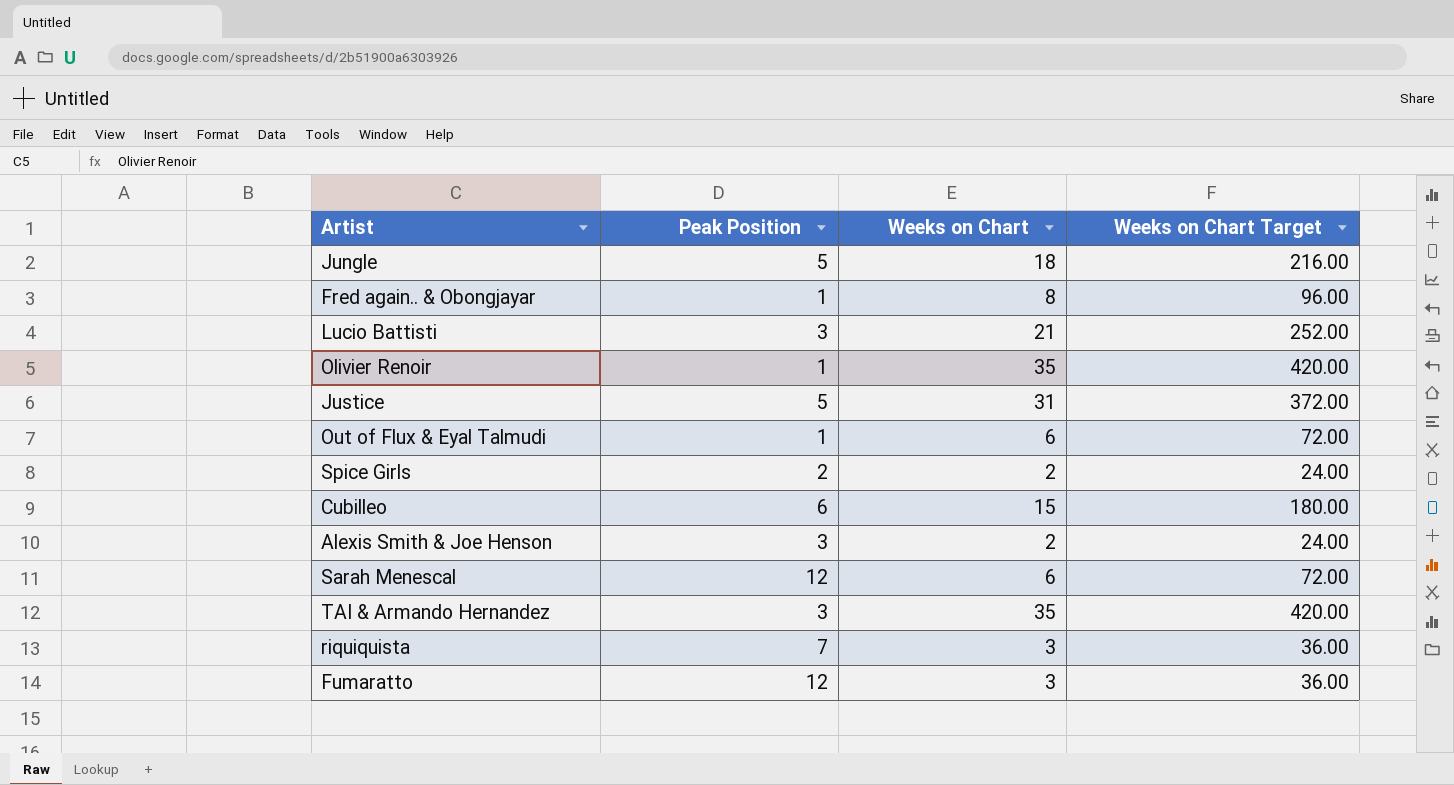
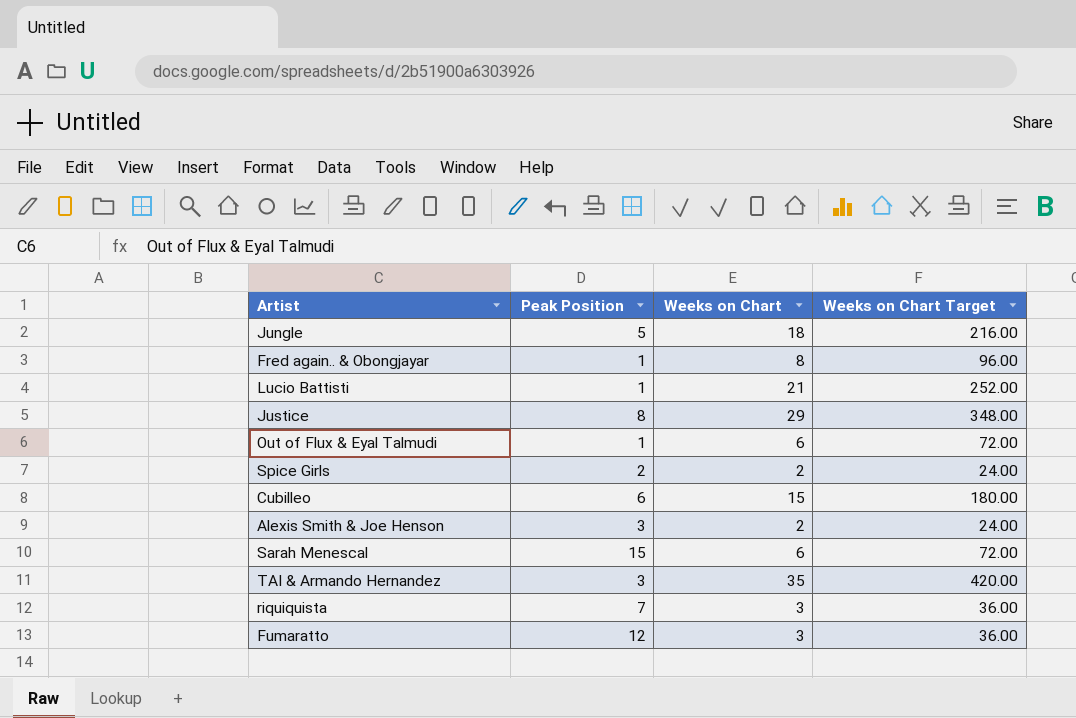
row Olivier Renoir: 1 | 35 | 420.00 -> none
Lucio Battisti | Peak Position: 3 -> 1
Justice | Peak Position: 5 -> 8
Justice | Weeks on Chart: 31 -> 29
Justice | Weeks on Chart Target: 372.00 -> 348.00
Sarah Menescal | Peak Position: 12 -> 15

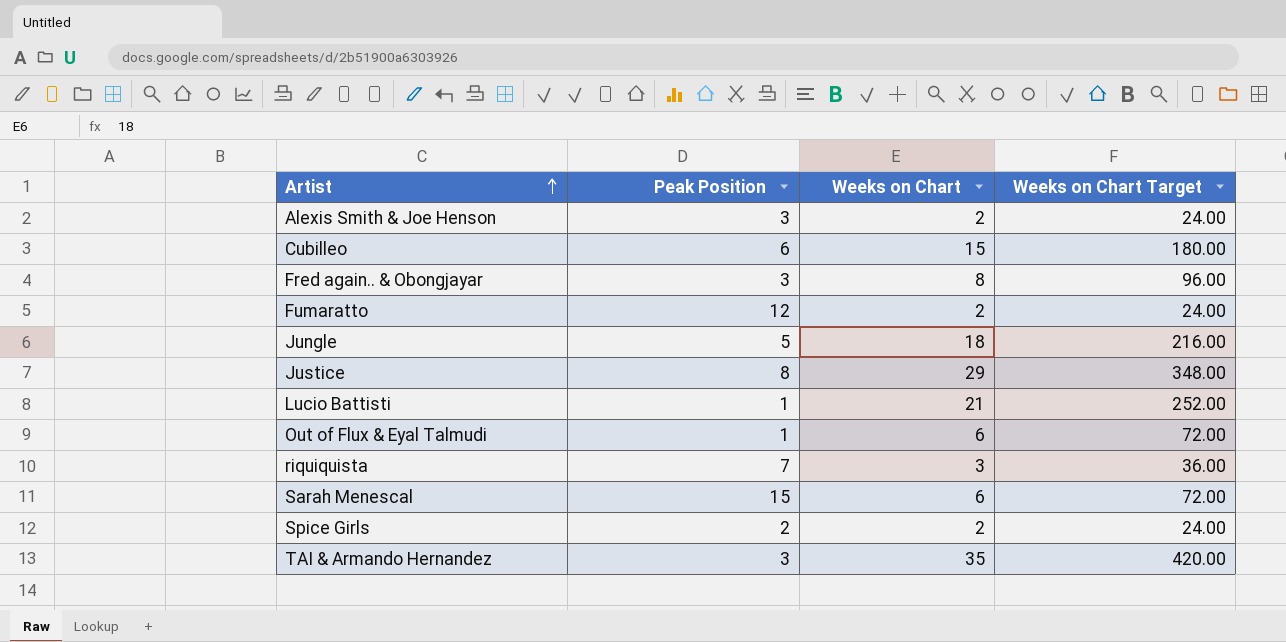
row order: none -> Artist ascending
Fred again.. & Obongjayar | Peak Position: 1 -> 3
Fumaratto | Weeks on Chart: 3 -> 2
Fumaratto | Weeks on Chart Target: 36.00 -> 24.00

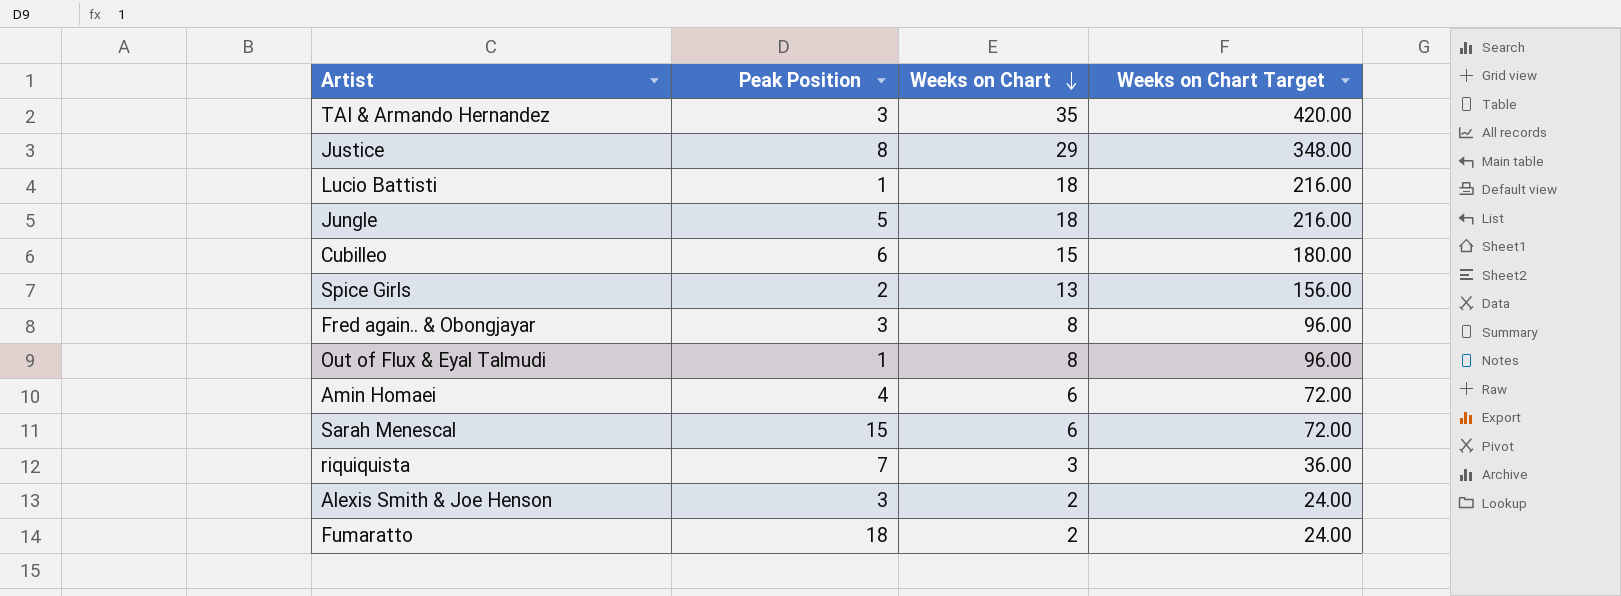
row order: Artist ascending -> Weeks on Chart descending
Lucio Battisti | Weeks on Chart: 21 -> 18
Lucio Battisti | Weeks on Chart Target: 252.00 -> 216.00
Spice Girls | Weeks on Chart: 2 -> 13
Spice Girls | Weeks on Chart Target: 24.00 -> 156.00
Out of Flux & Eyal Talmudi | Weeks on Chart: 6 -> 8
Out of Flux & Eyal Talmudi | Weeks on Chart Target: 72.00 -> 96.00
row Amin Homaei: none -> 4 | 6 | 72.00
Fumaratto | Peak Position: 12 -> 18

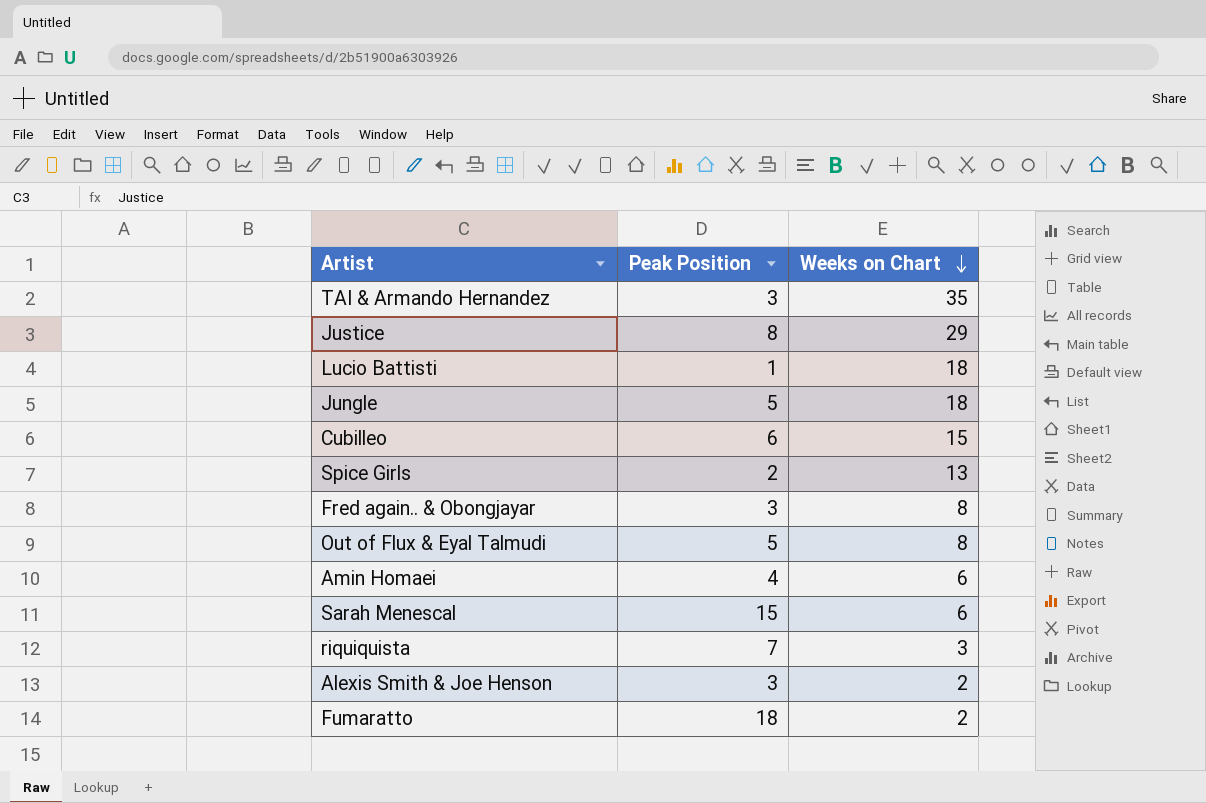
column Weeks on Chart Target | formula: [Weeks on Chart] * 12 -> none
Out of Flux & Eyal Talmudi | Peak Position: 1 -> 5

